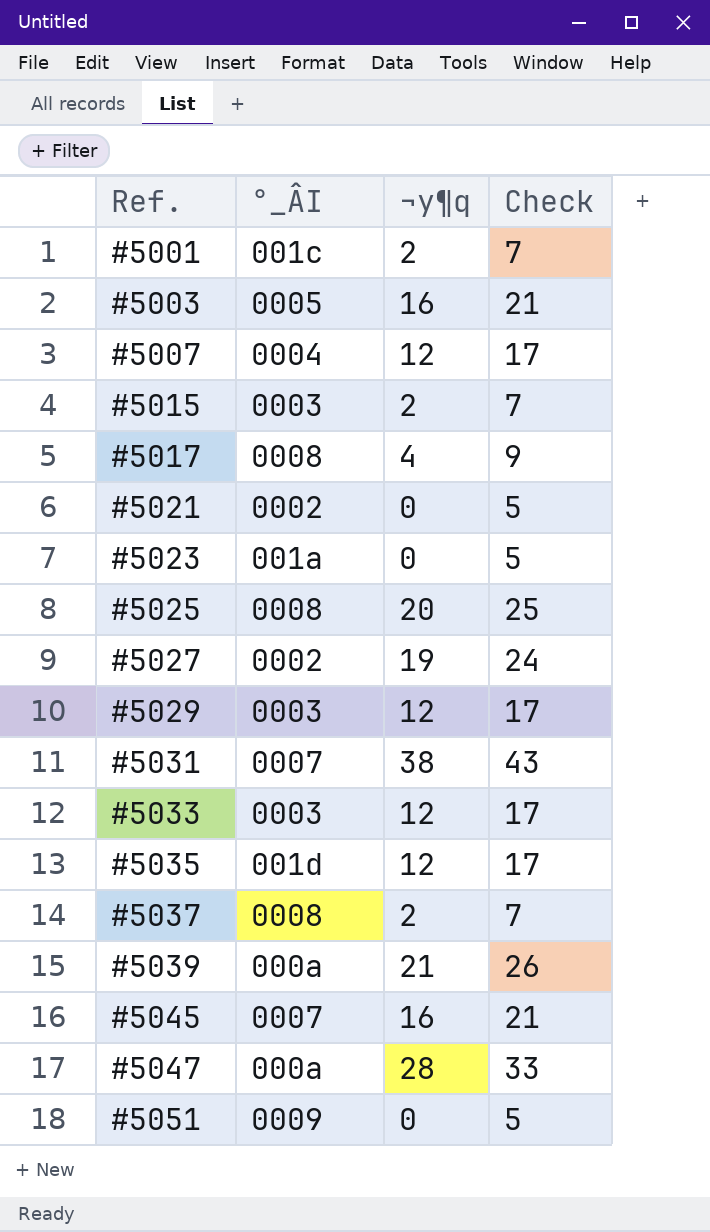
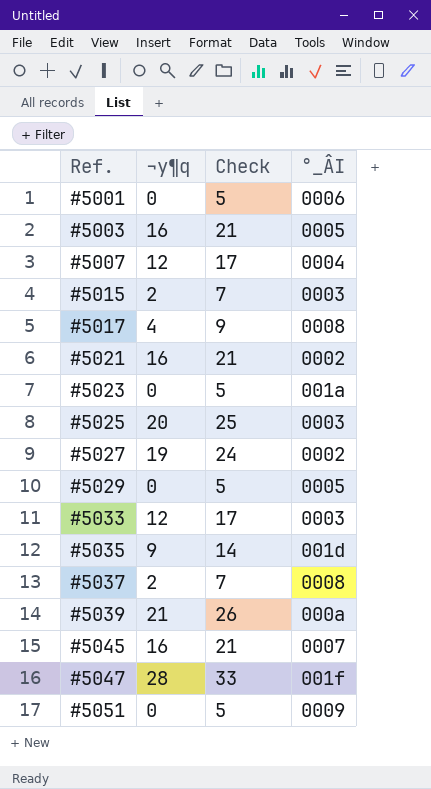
column °_ÂI | position: 2 -> 4
row #5031: 0007 | 38 | 43 -> none
#5001 | ¬y¶q: 2 -> 0
#5001 | Check: 7 -> 5
#5001 | °_ÂI: 001c -> 0006
#5021 | ¬y¶q: 0 -> 16
#5021 | Check: 5 -> 21
#5025 | °_ÂI: 0008 -> 0003
#5029 | ¬y¶q: 12 -> 0
#5029 | Check: 17 -> 5
#5029 | °_ÂI: 0003 -> 0005
#5035 | ¬y¶q: 12 -> 9
#5035 | Check: 17 -> 14
#5047 | °_ÂI: 000a -> 001f

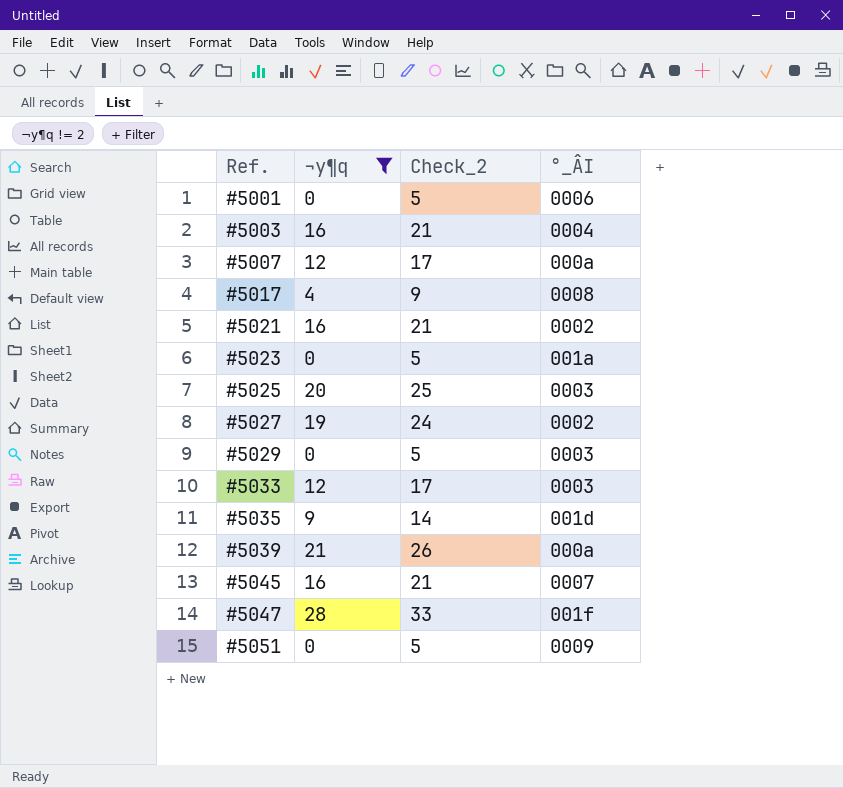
filter: none -> ¬y¶q != 2
column name: Check -> Check_2
#5003 | °_ÂI: 0005 -> 0004
#5007 | °_ÂI: 0004 -> 000a
#5029 | °_ÂI: 0005 -> 0003

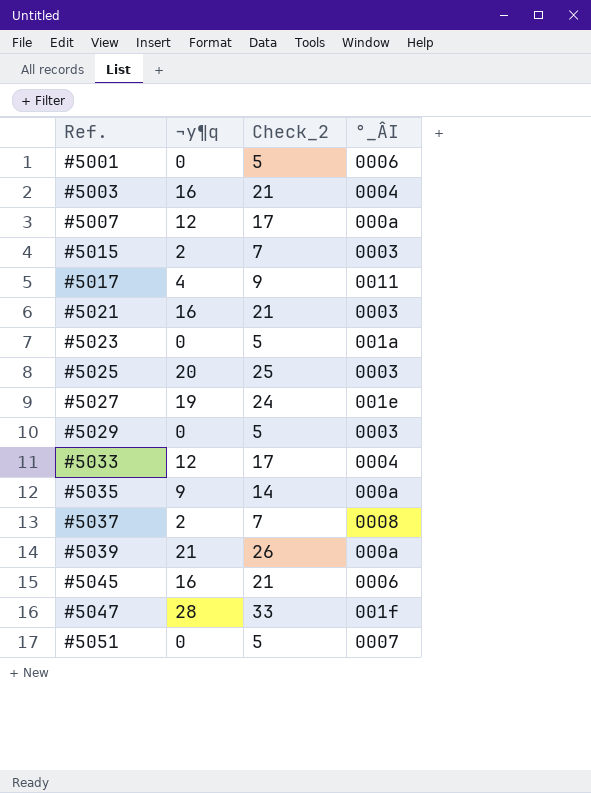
filter: ¬y¶q != 2 -> none
#5017 | °_ÂI: 0008 -> 0011
#5021 | °_ÂI: 0002 -> 0003
#5027 | °_ÂI: 0002 -> 001e
#5033 | °_ÂI: 0003 -> 0004
#5035 | °_ÂI: 001d -> 000a
#5045 | °_ÂI: 0007 -> 0006
#5051 | °_ÂI: 0009 -> 0007

